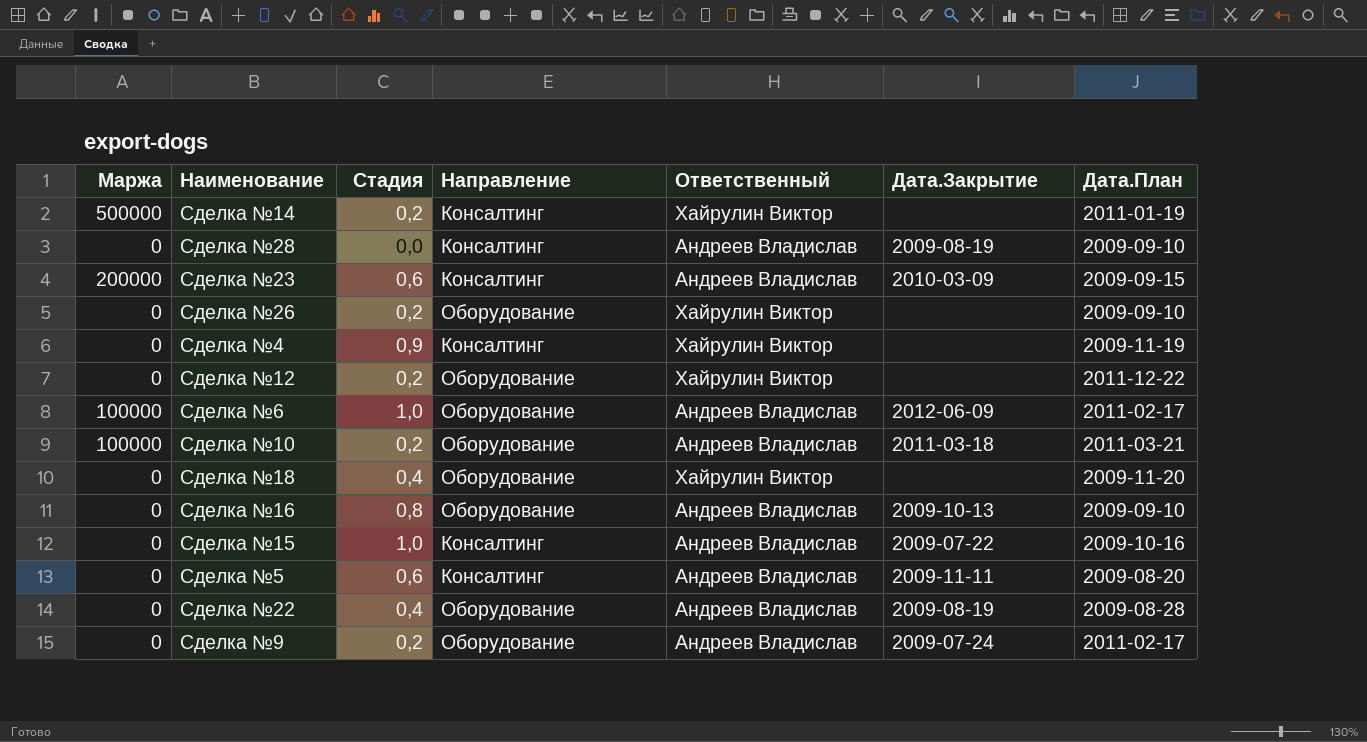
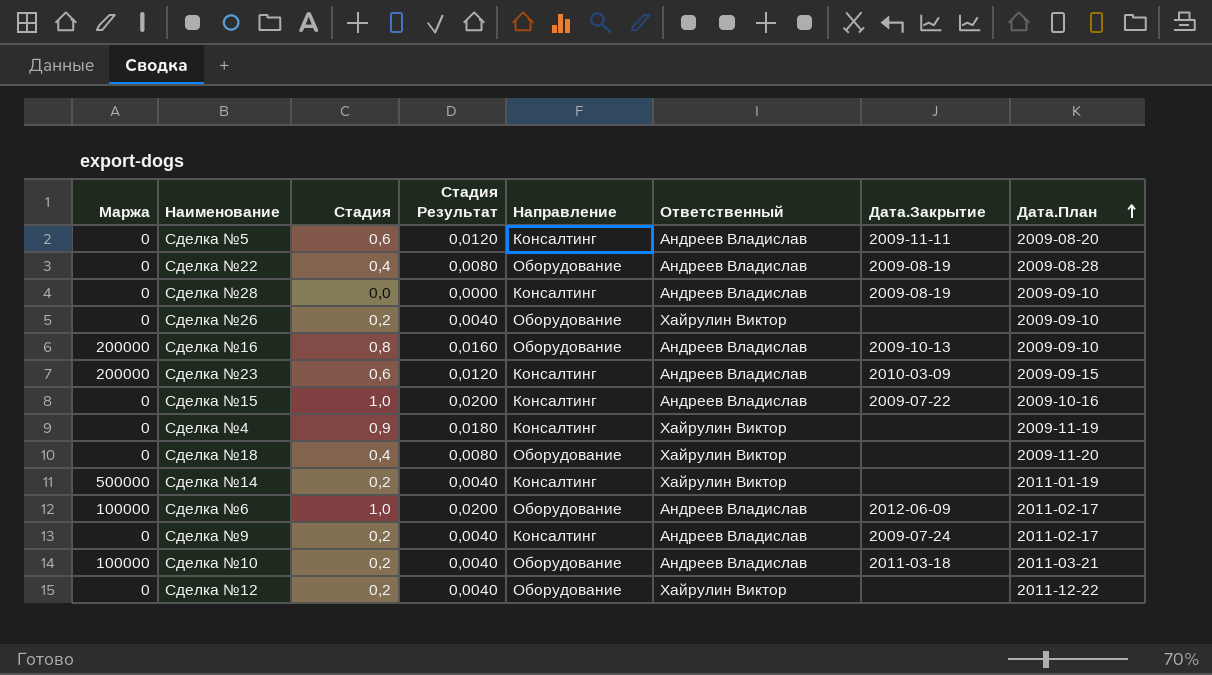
row order: none -> Дата.План ascending
column Стадия Результат | formula: none -> [Стадия] * 0,02
Сделка №16 | Маржа: 0 -> 200000
Сделка №9 | Направление: Оборудование -> Консалтинг

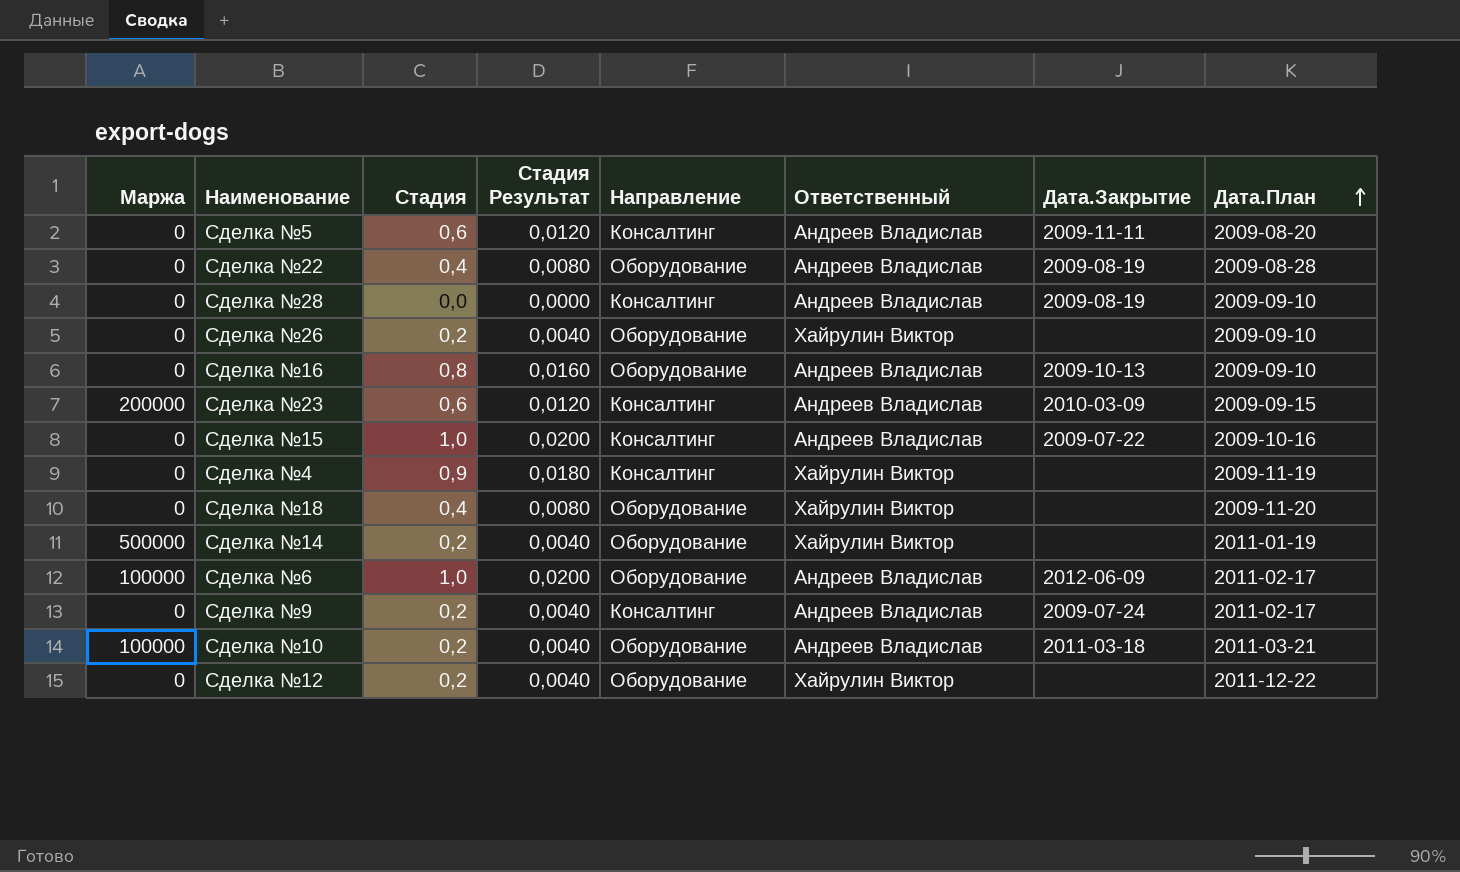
Сделка №16 | Маржа: 200000 -> 0
Сделка №14 | Направление: Консалтинг -> Оборудование

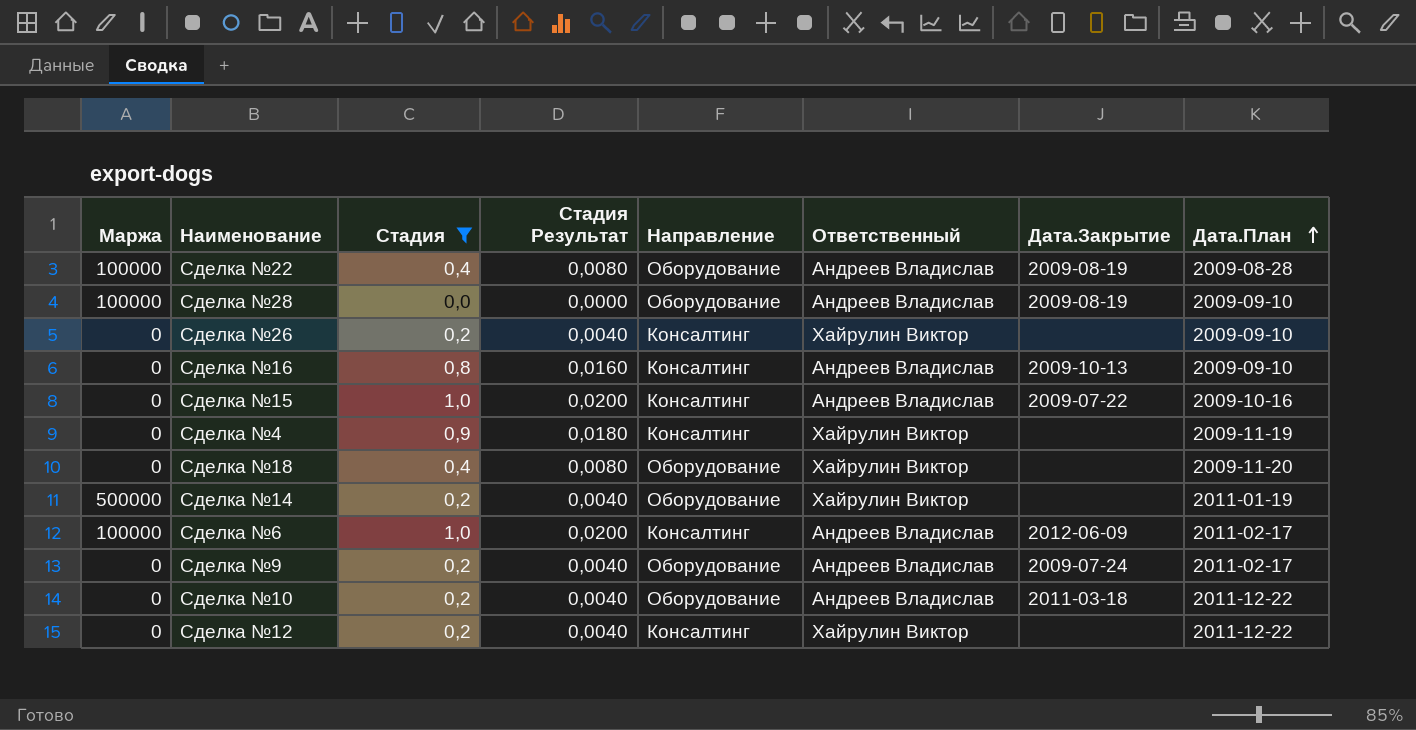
filter: none -> Стадия != 0,6
Сделка №22 | Маржа: 0 -> 100000
Сделка №28 | Маржа: 0 -> 100000
Сделка №28 | Направление: Консалтинг -> Оборудование
Сделка №26 | Направление: Оборудование -> Консалтинг
Сделка №16 | Направление: Оборудование -> Консалтинг
Сделка №6 | Направление: Оборудование -> Консалтинг
Сделка №9 | Направление: Консалтинг -> Оборудование
Сделка №10 | Маржа: 100000 -> 0
Сделка №10 | Дата.План: 2011-03-21 -> 2011-12-22
Сделка №12 | Направление: Оборудование -> Консалтинг

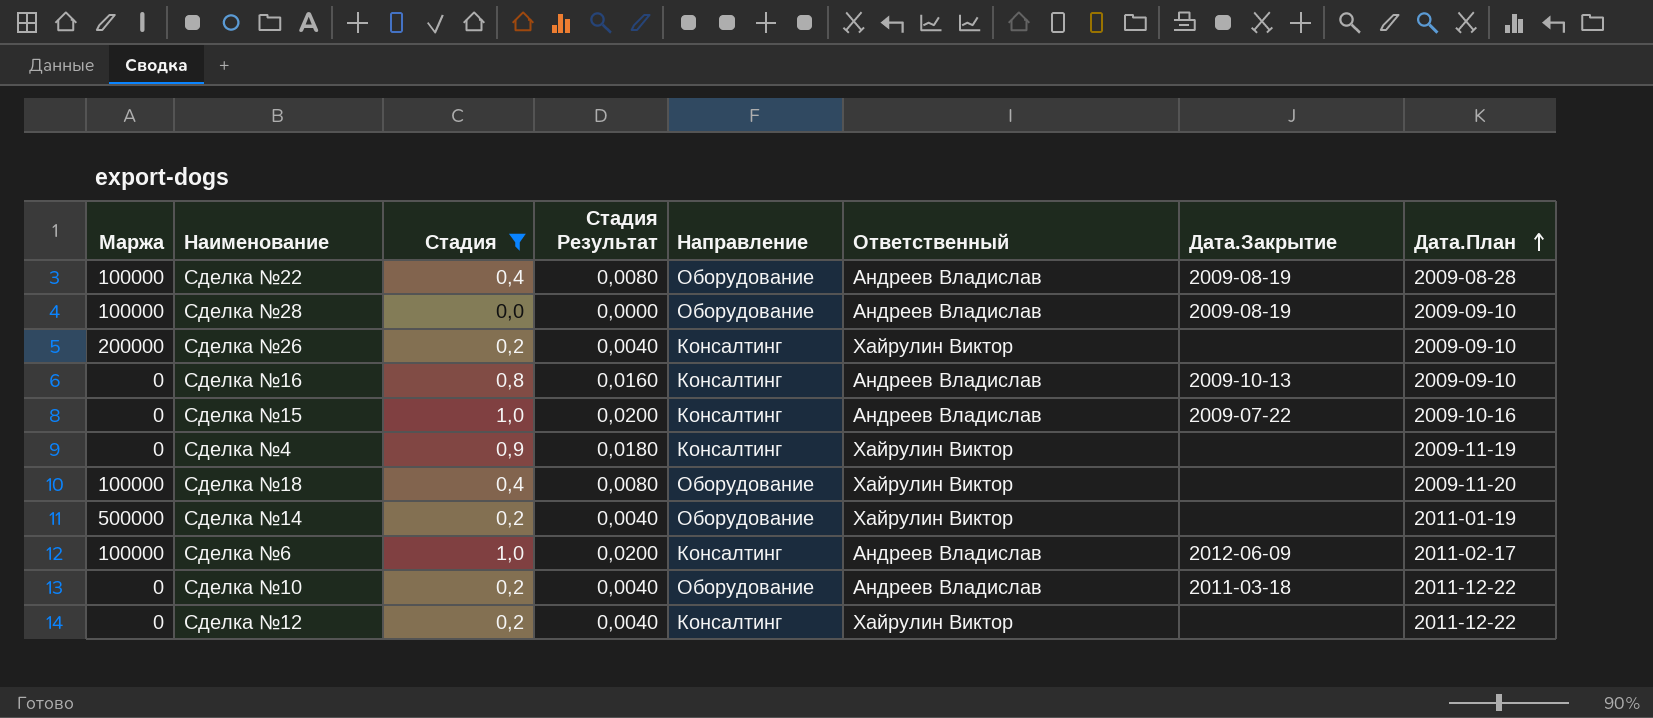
row Сделка №9: 0 | 0,2 | 0,0040 | Оборудование | Андреев Владислав | 2009-07-24 | 2011-02-17 -> none
Сделка №26 | Маржа: 0 -> 200000
Сделка №18 | Маржа: 0 -> 100000

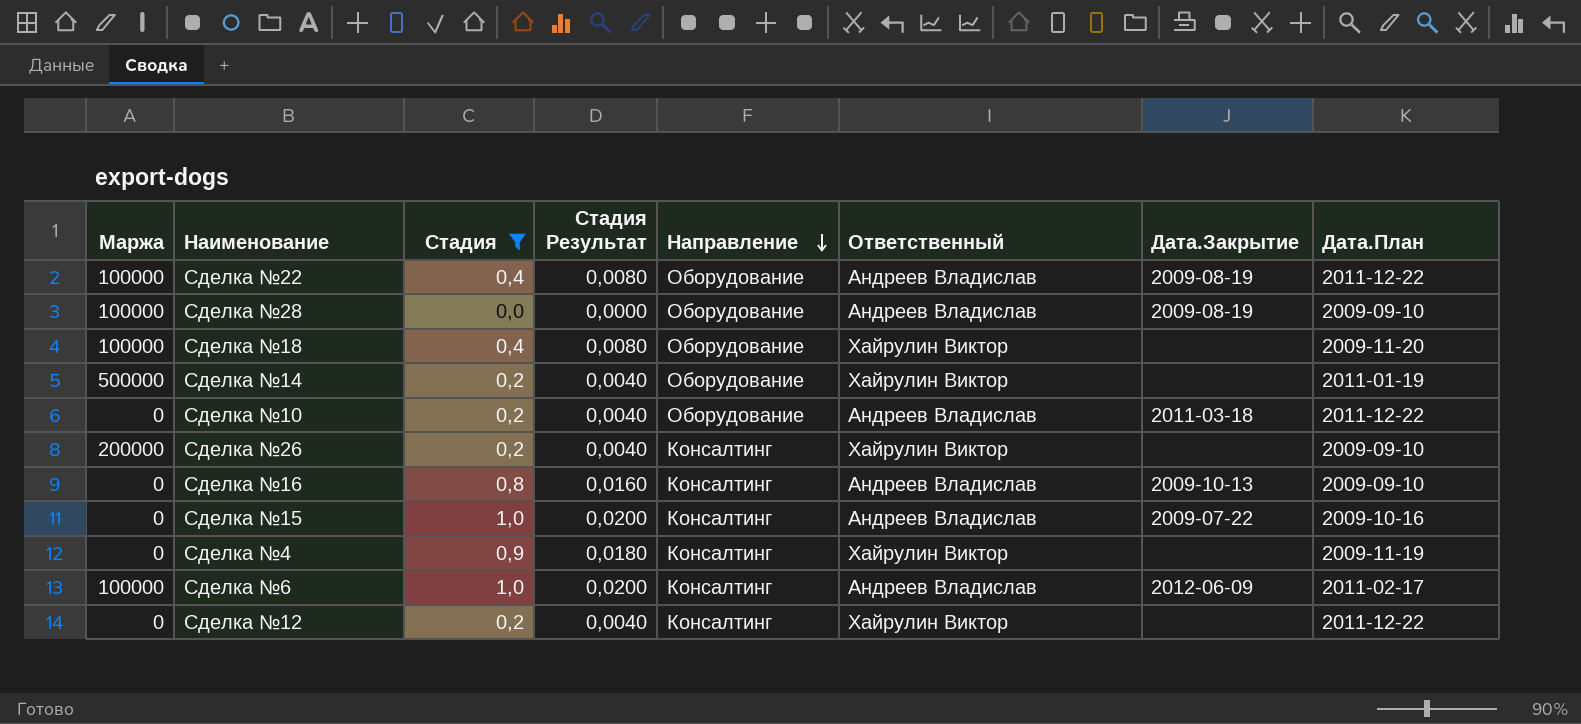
row order: Дата.План ascending -> Направление descending
Сделка №22 | Дата.План: 2009-08-28 -> 2011-12-22

